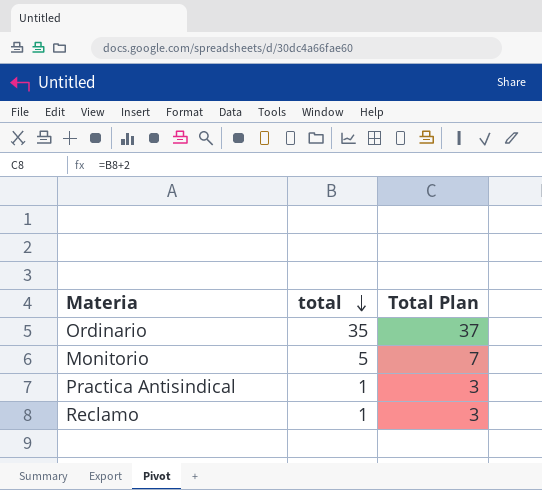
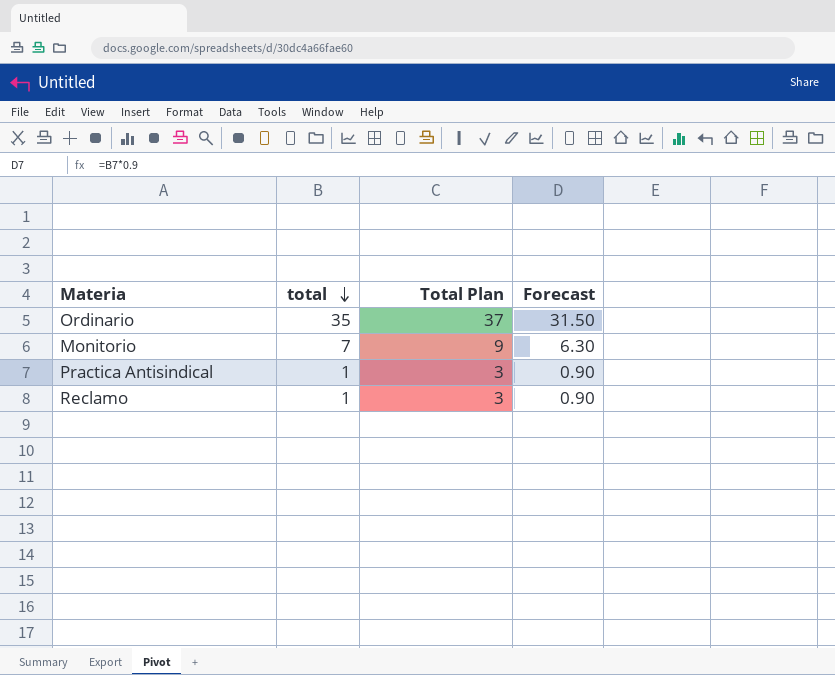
column Forecast | formula: none -> [total] * 0.9
Monitorio | total: 5 -> 7
Monitorio | Total Plan: 7 -> 9

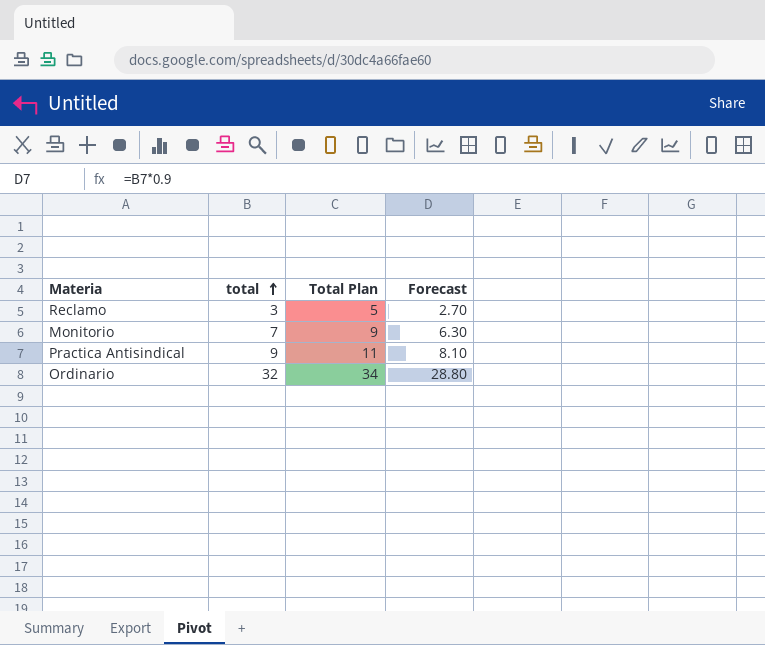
row order: total descending -> total ascending
Reclamo | total: 1 -> 3
Reclamo | Total Plan: 3 -> 5
Reclamo | Forecast: 0.90 -> 2.70
Practica Antisindical | total: 1 -> 9
Practica Antisindical | Total Plan: 3 -> 11
Practica Antisindical | Forecast: 0.90 -> 8.10
Ordinario | total: 35 -> 32
Ordinario | Total Plan: 37 -> 34
Ordinario | Forecast: 31.50 -> 28.80

